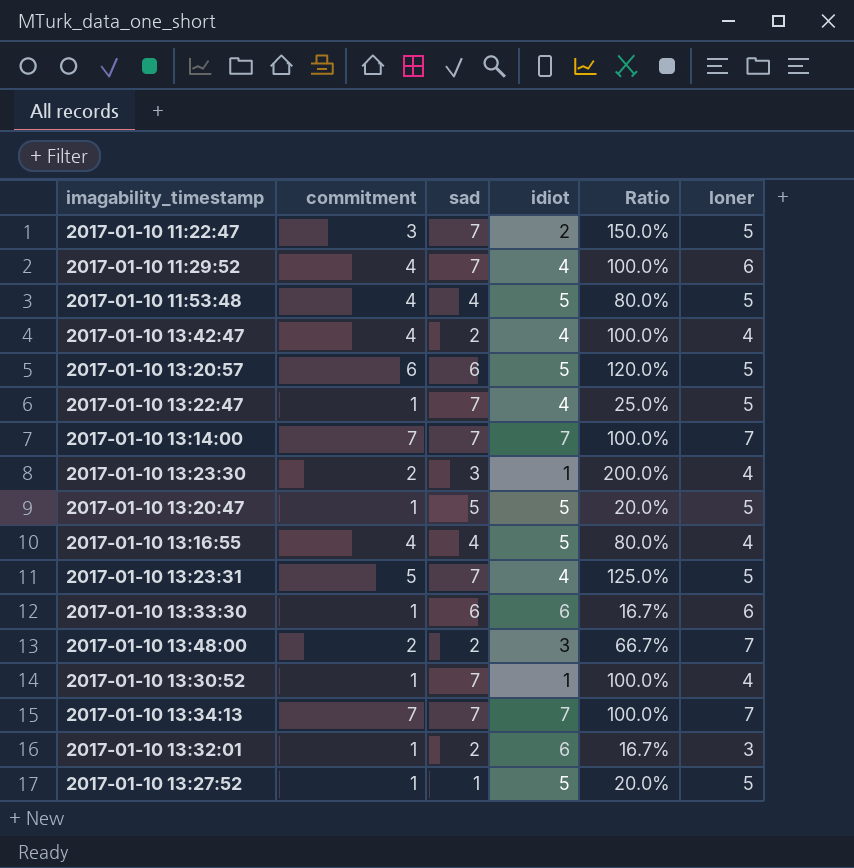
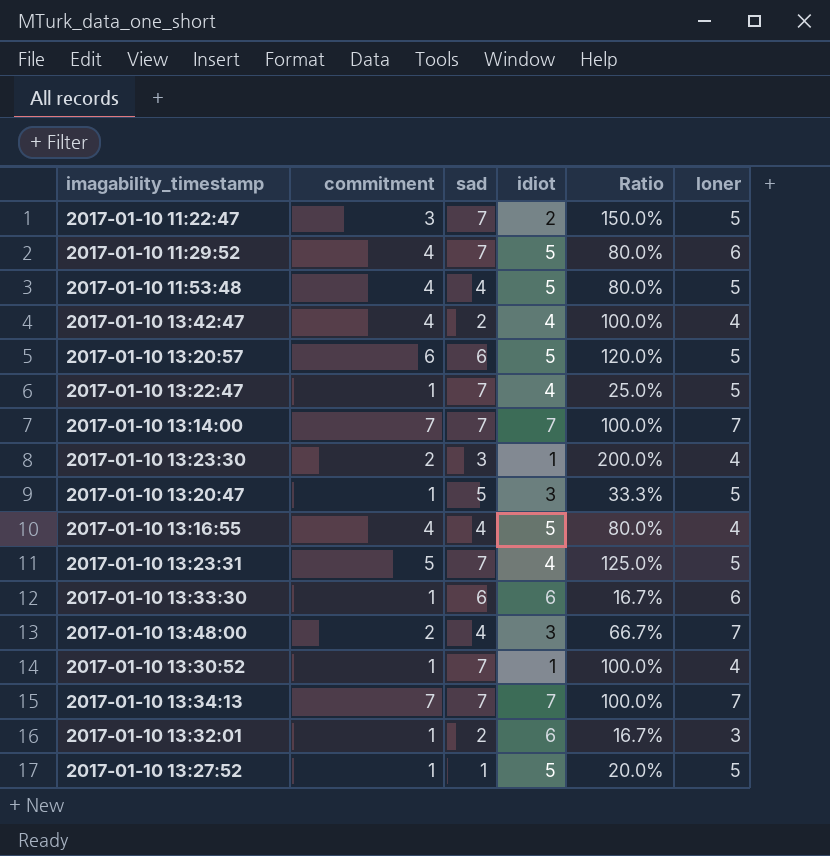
2017-01-10 11:29:52 | idiot: 4 -> 5
2017-01-10 11:29:52 | Ratio: 100.0% -> 80.0%
2017-01-10 13:20:47 | idiot: 5 -> 3
2017-01-10 13:20:47 | Ratio: 20.0% -> 33.3%
2017-01-10 13:48:00 | sad: 2 -> 4

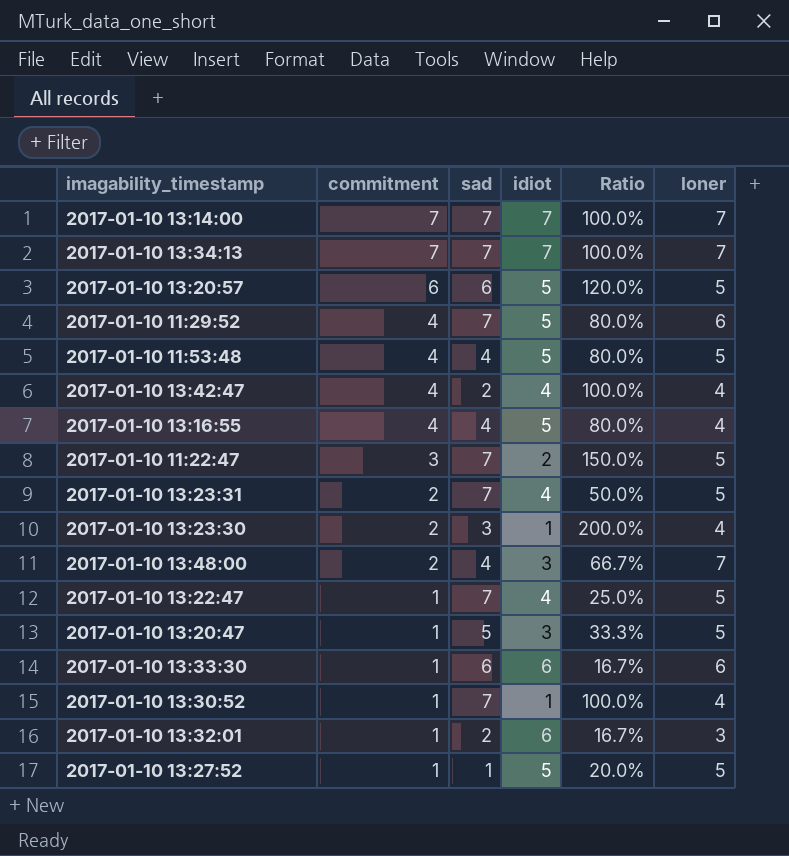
row order: none -> commitment descending
2017-01-10 13:23:31 | commitment: 5 -> 2
2017-01-10 13:23:31 | Ratio: 125.0% -> 50.0%

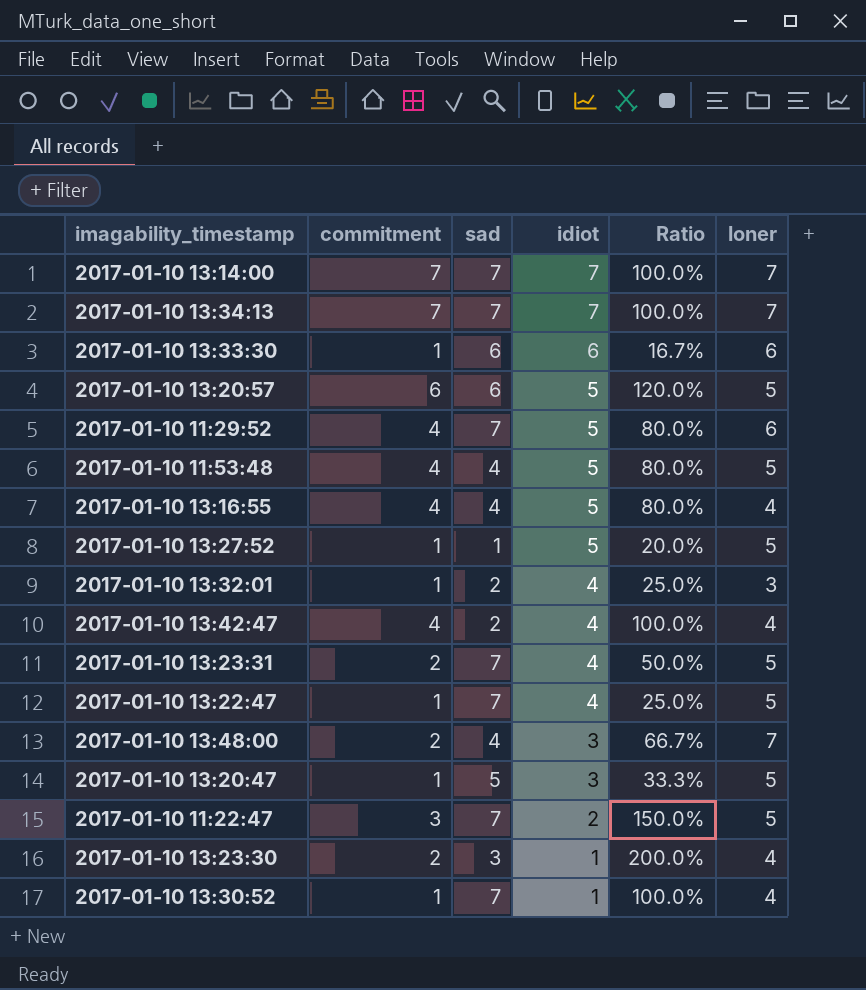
row order: commitment descending -> idiot descending
2017-01-10 13:32:01 | idiot: 6 -> 4
2017-01-10 13:32:01 | Ratio: 16.7% -> 25.0%

